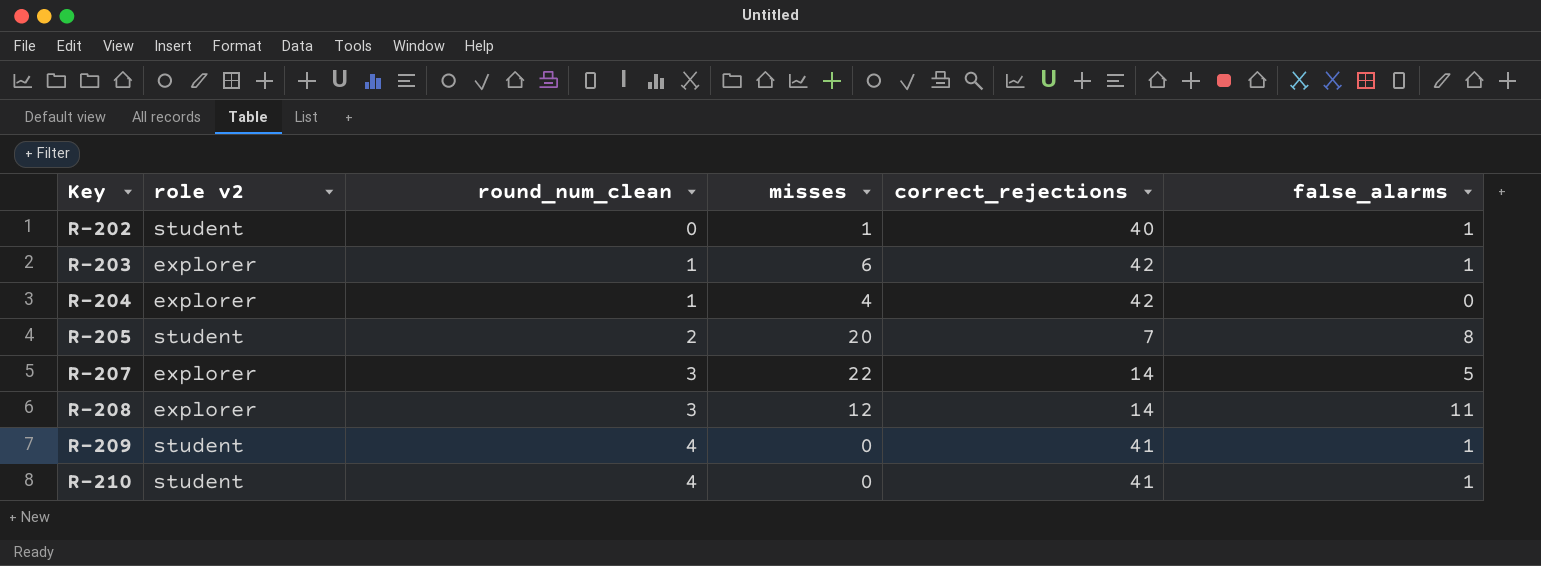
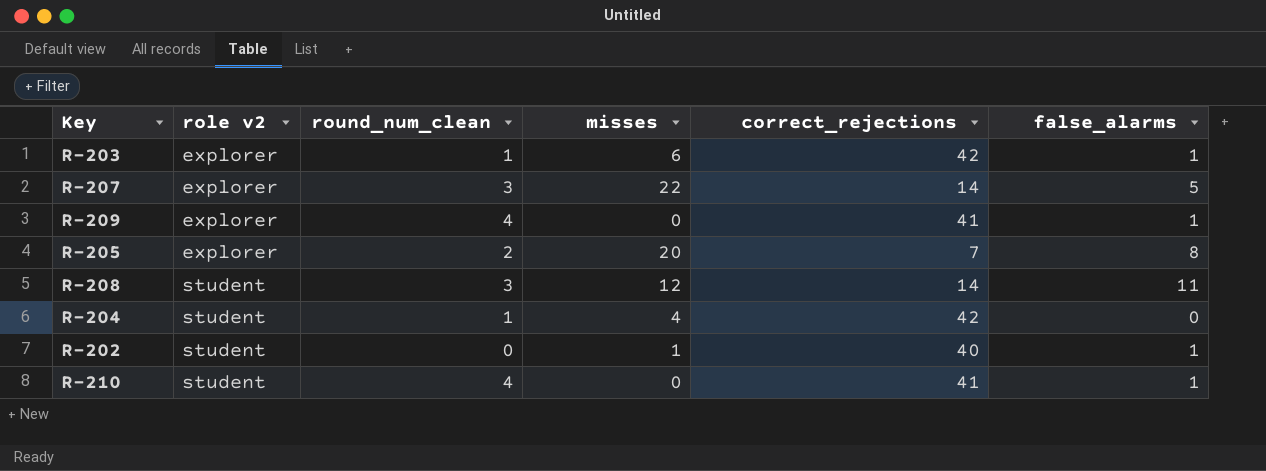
row order: Key ascending -> role v2 ascending
R-209 | role v2: student -> explorer
R-205 | role v2: student -> explorer
R-208 | role v2: explorer -> student
R-204 | role v2: explorer -> student

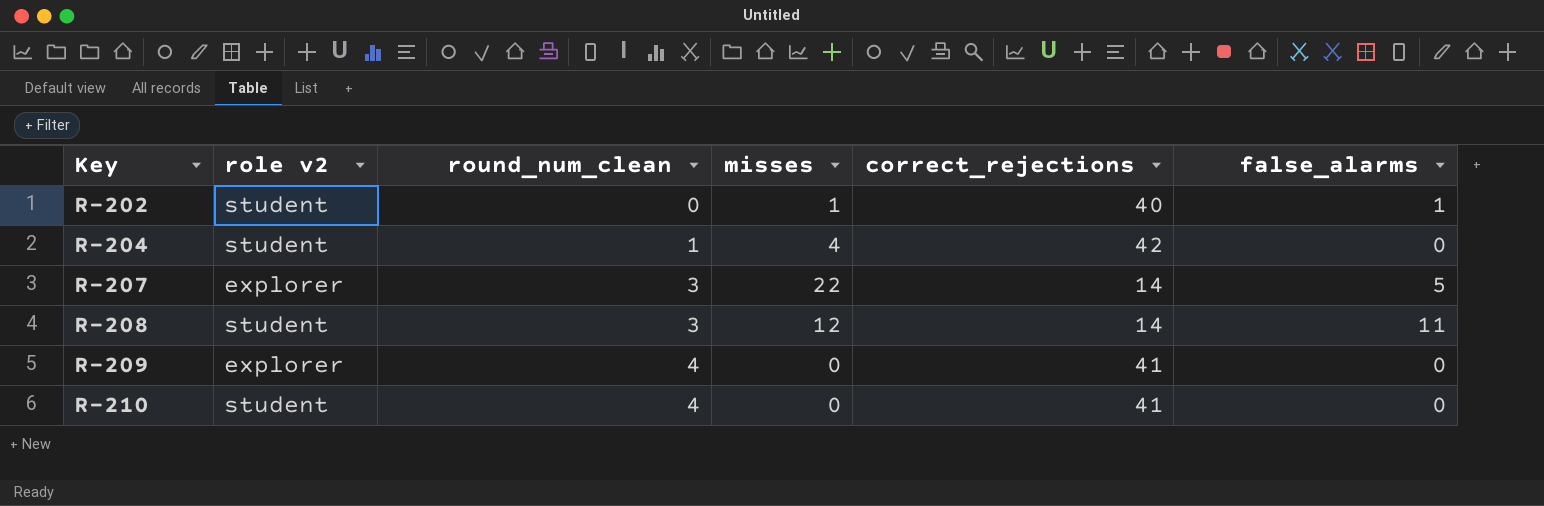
row order: role v2 ascending -> Key ascending
row R-203: explorer | 1 | 6 | 42 | 1 -> none
row R-205: explorer | 2 | 20 | 7 | 8 -> none
R-209 | false_alarms: 1 -> 0
R-210 | false_alarms: 1 -> 0

